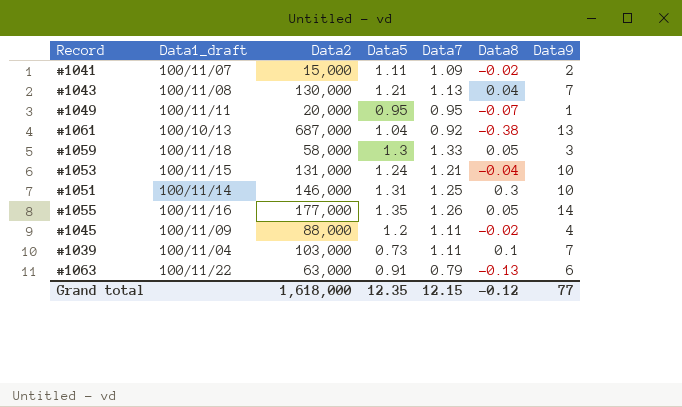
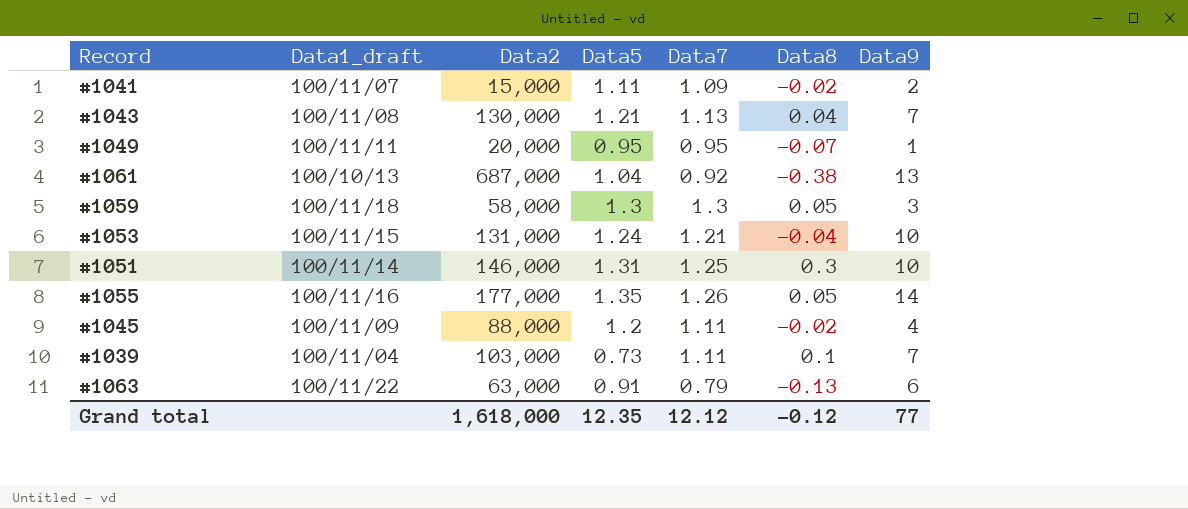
#1059 | Data7: 1.33 -> 1.3
Grand total | Data7: 12.15 -> 12.12

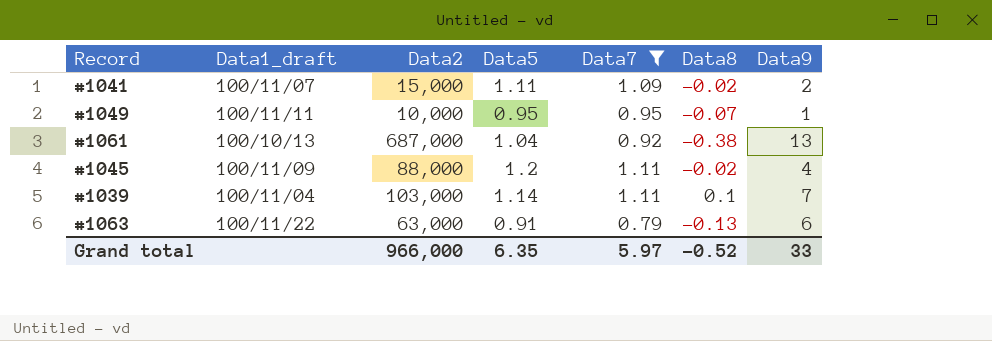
filter: none -> Data7 <= 1.11
#1049 | Data2: 20,000 -> 10,000
#1039 | Data5: 0.73 -> 1.14
Grand total | Data2: 1,618,000 -> 966,000
Grand total | Data5: 12.35 -> 6.35
Grand total | Data7: 12.12 -> 5.97
Grand total | Data8: -0.12 -> -0.52
Grand total | Data9: 77 -> 33

